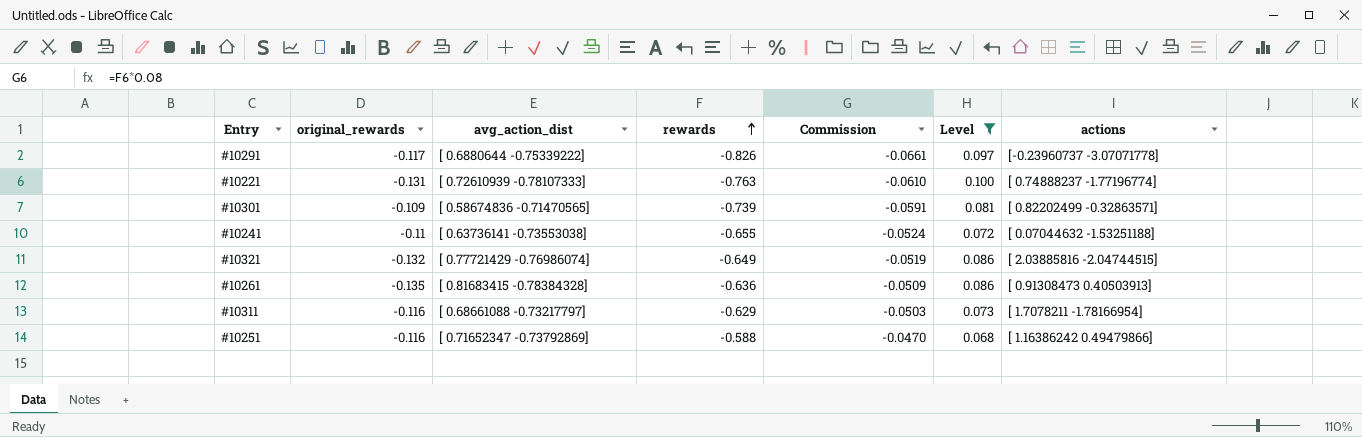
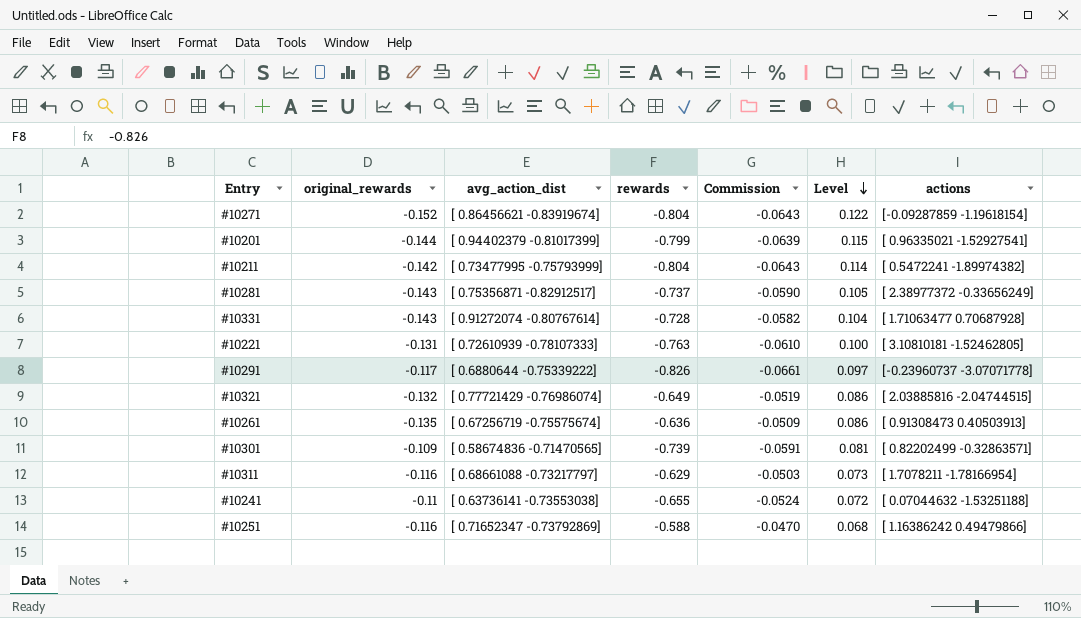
filter: Level <= 0.100 -> none
row order: rewards ascending -> Level descending
#10221 | actions: [ 0.74888237 -1.77196774] -> [ 3.10810181 -1.52462805]
#10261 | avg_action_dist: [ 0.81683415 -0.78384328] -> [ 0.67256719 -0.75575674]

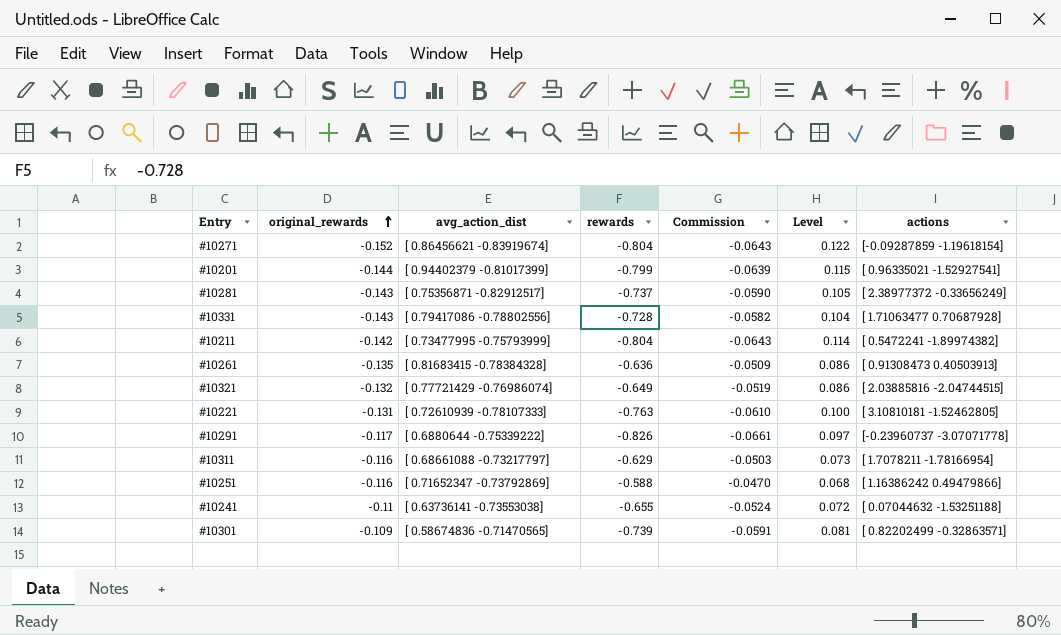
row order: Level descending -> original_rewards ascending
#10331 | avg_action_dist: [ 0.91272074 -0.80767614] -> [ 0.79417086 -0.78802556]
#10261 | avg_action_dist: [ 0.67256719 -0.75575674] -> [ 0.81683415 -0.78384328]

